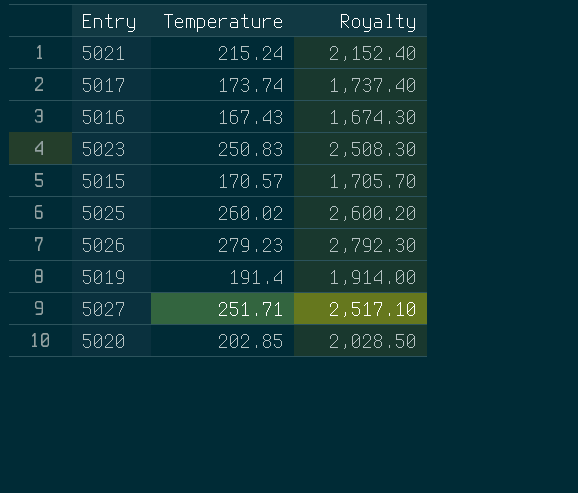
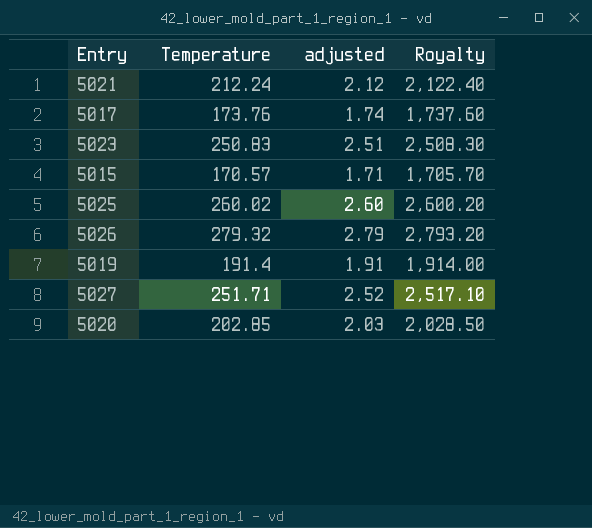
column adjusted | formula: none -> [Temperature] * 0.01
row 5016: 167.43 | 1,674.30 -> none
5021 | Temperature: 215.24 -> 212.24
5021 | Royalty: 2,152.40 -> 2,122.40
5017 | Temperature: 173.74 -> 173.76
5017 | Royalty: 1,737.40 -> 1,737.60
5026 | Temperature: 279.23 -> 279.32
5026 | Royalty: 2,792.30 -> 2,793.20

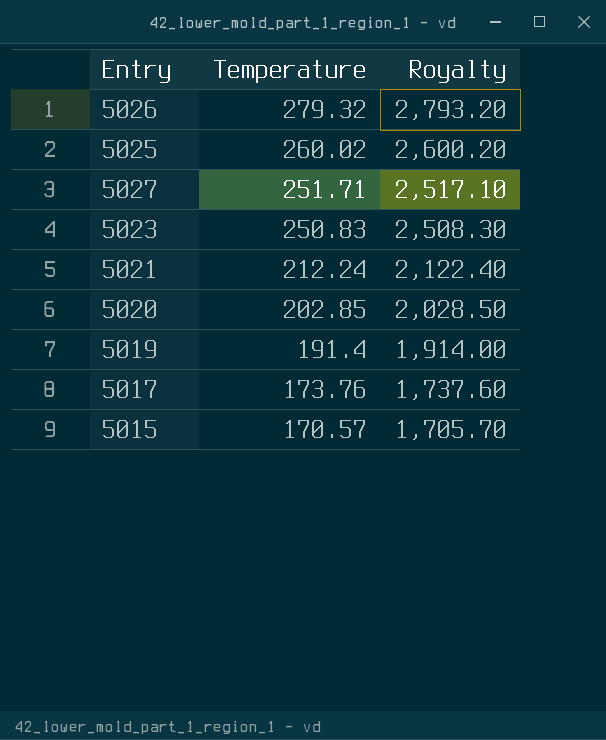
row order: none -> Temperature descending
column adjusted | formula: [Temperature] * 0.01 -> none

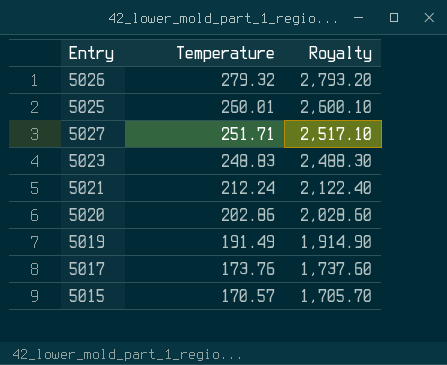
5025 | Temperature: 260.02 -> 260.01
5025 | Royalty: 2,600.20 -> 2,600.10
5023 | Temperature: 250.83 -> 248.83
5023 | Royalty: 2,508.30 -> 2,488.30
5020 | Temperature: 202.85 -> 202.86
5020 | Royalty: 2,028.50 -> 2,028.60
5019 | Temperature: 191.4 -> 191.49
5019 | Royalty: 1,914.00 -> 1,914.90

